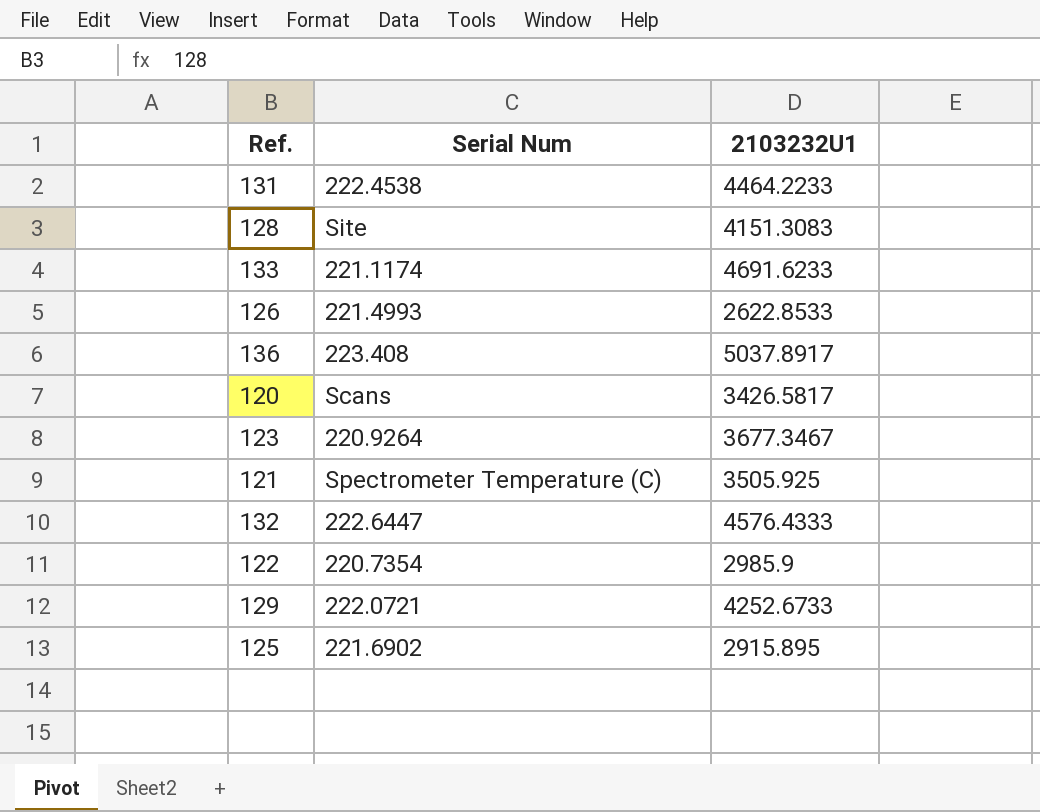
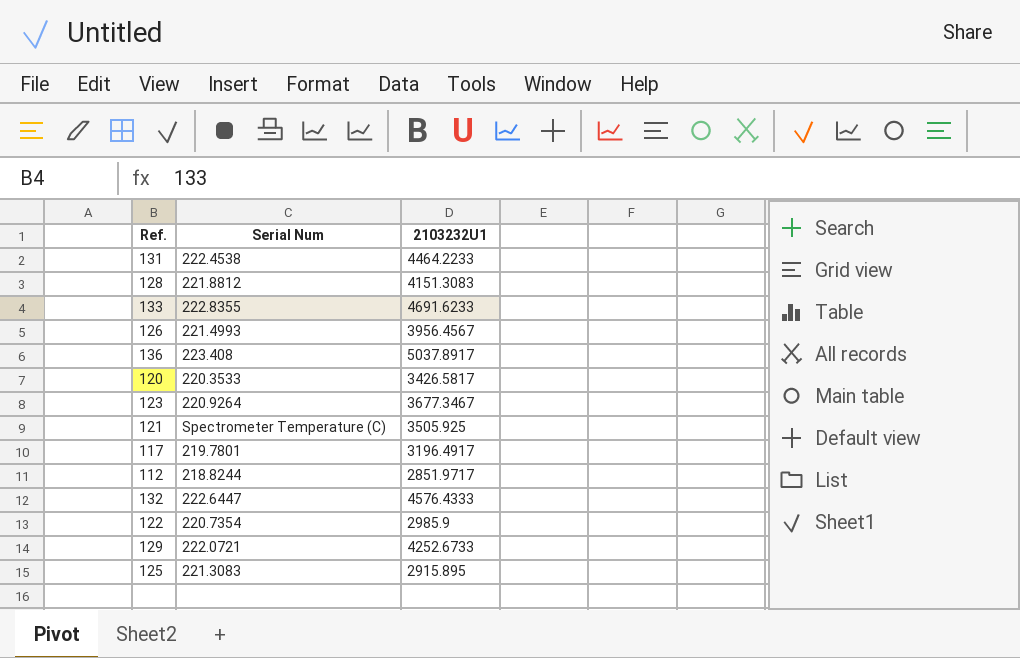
128 | Serial Num: Site -> 221.8812
133 | Serial Num: 221.1174 -> 222.8355
126 | 2103232U1: 2622.8533 -> 3956.4567
120 | Serial Num: Scans -> 220.3533
row 117: none -> 219.7801 | 3196.4917
row 112: none -> 218.8244 | 2851.9717
125 | Serial Num: 221.6902 -> 221.3083

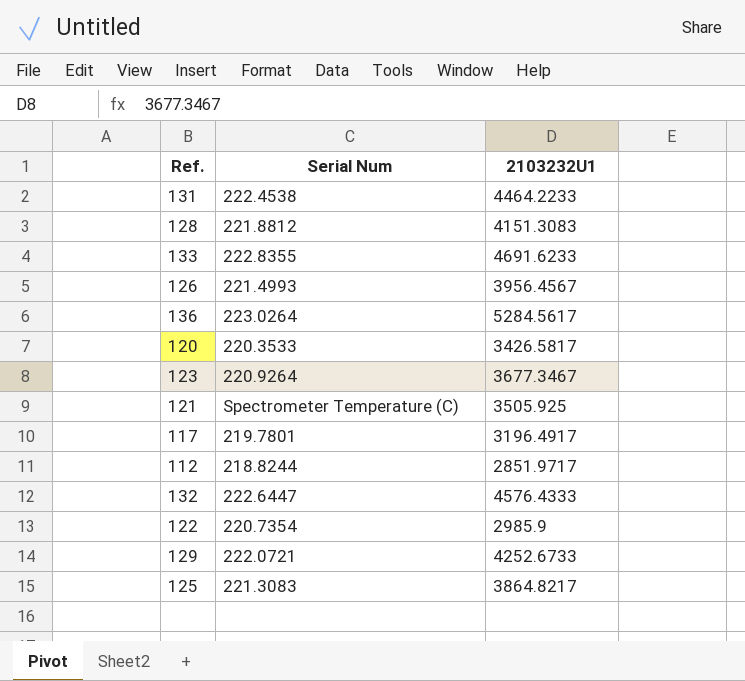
136 | Serial Num: 223.408 -> 223.0264
136 | 2103232U1: 5037.8917 -> 5284.5617
125 | 2103232U1: 2915.895 -> 3864.8217

